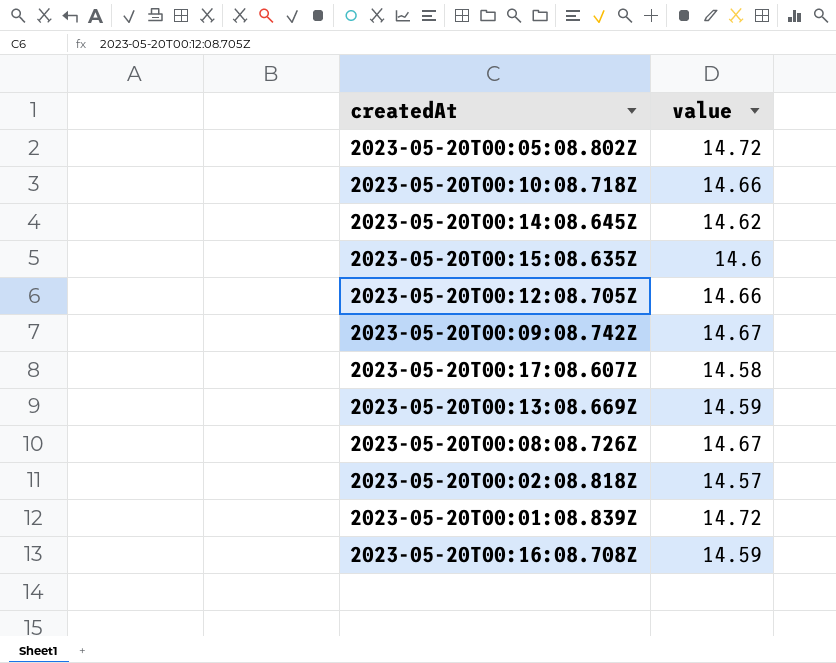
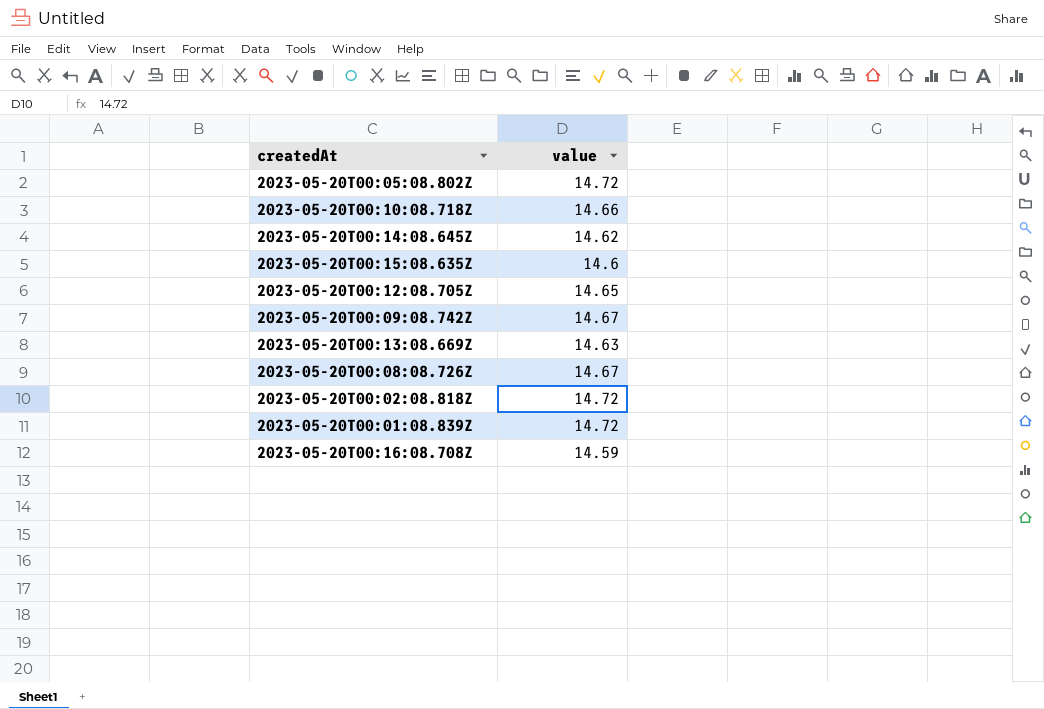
row 2023-05-20T00:17:08.607Z: 14.58 -> none
2023-05-20T00:12:08.705Z | value: 14.66 -> 14.65
2023-05-20T00:13:08.669Z | value: 14.59 -> 14.63
2023-05-20T00:02:08.818Z | value: 14.57 -> 14.72

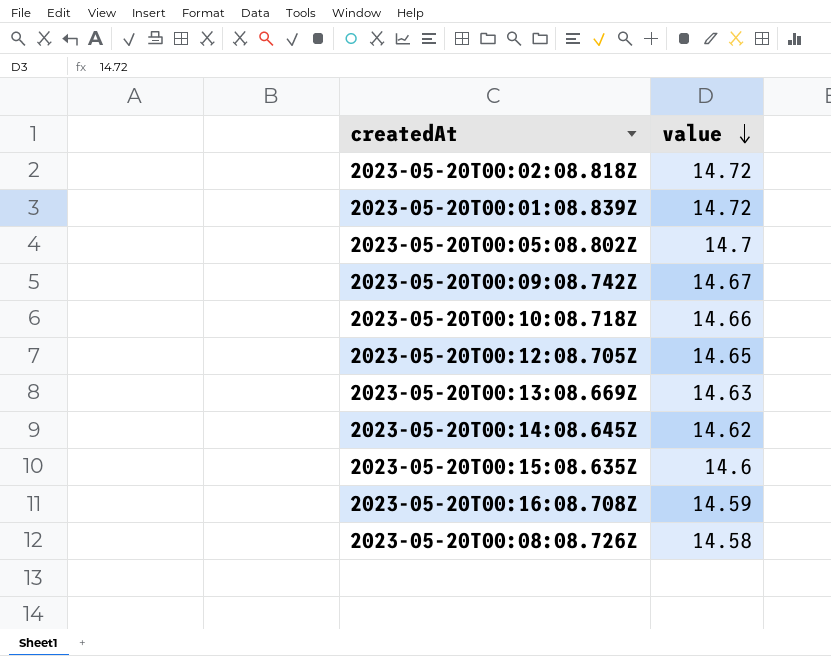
row order: none -> value descending
2023-05-20T00:05:08.802Z | value: 14.72 -> 14.7
2023-05-20T00:08:08.726Z | value: 14.67 -> 14.58

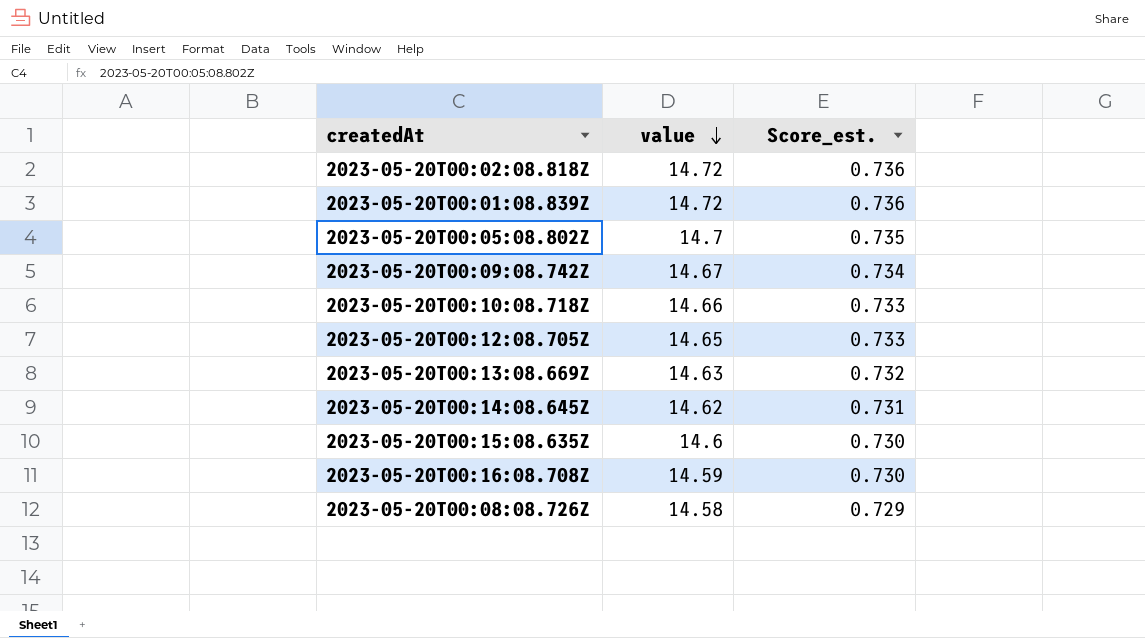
column Score_est. | formula: none -> [value] * 0.05

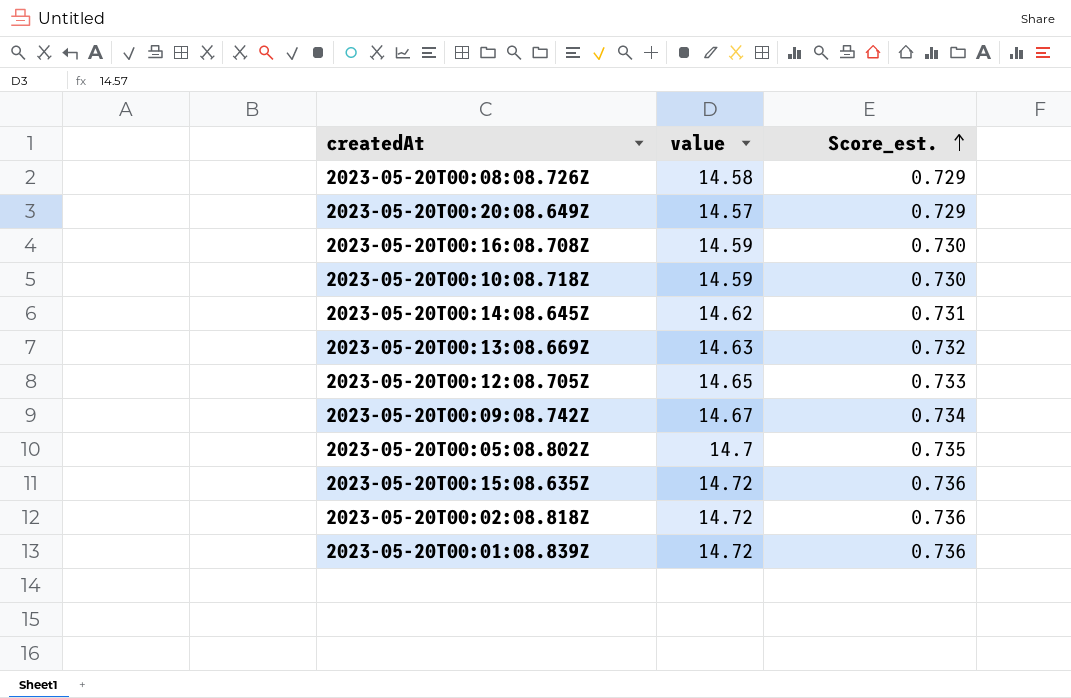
row order: value descending -> Score_est. ascending
row 2023-05-20T00:20:08.649Z: none -> 14.57 | 0.729
2023-05-20T00:10:08.718Z | value: 14.66 -> 14.59
2023-05-20T00:10:08.718Z | Score_est.: 0.733 -> 0.730
2023-05-20T00:15:08.635Z | value: 14.6 -> 14.72
2023-05-20T00:15:08.635Z | Score_est.: 0.730 -> 0.736

